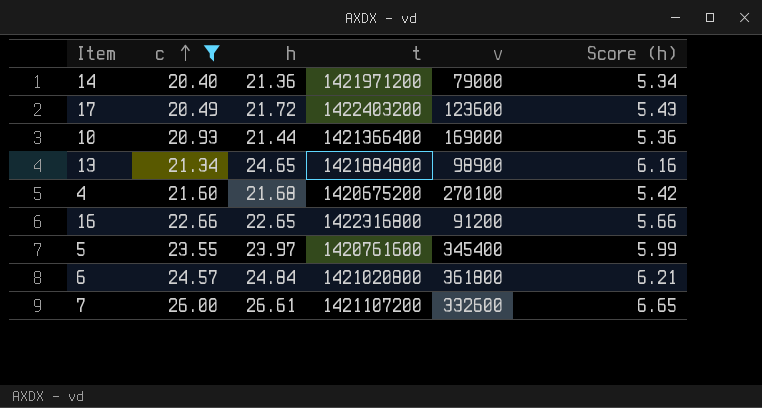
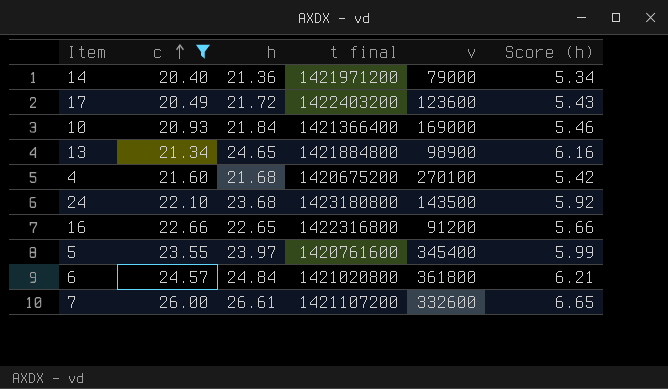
column name: t -> t final
10 | h: 21.44 -> 21.84
10 | Score (h): 5.36 -> 5.46
row 24: none -> 22.10 | 23.68 | 1423180800 | 143500 | 5.92

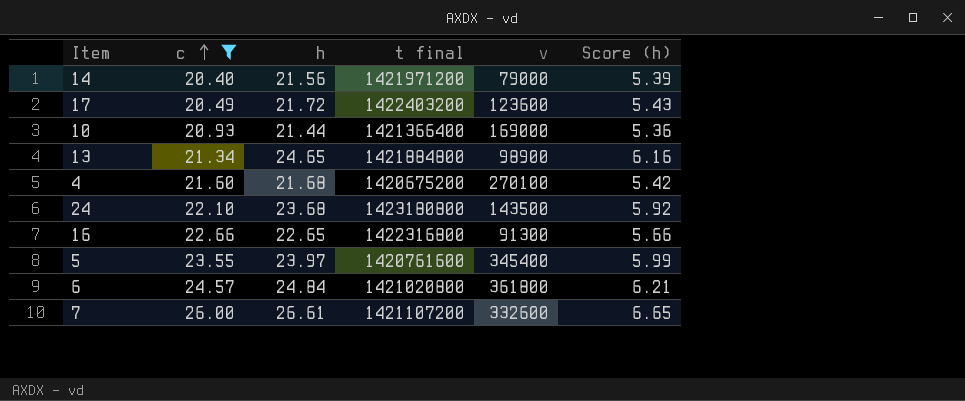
14 | h: 21.36 -> 21.56
14 | Score (h): 5.34 -> 5.39
10 | h: 21.84 -> 21.44
10 | Score (h): 5.46 -> 5.36
16 | v: 91200 -> 91300

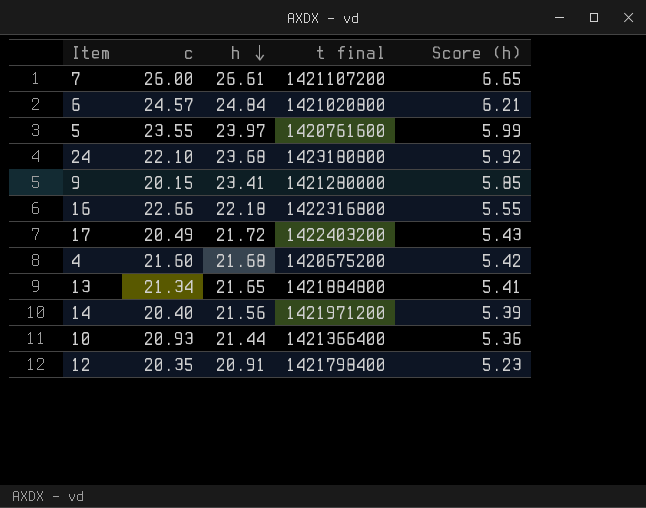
filter: c >= 20.40 -> none
row order: c ascending -> h descending
column v | position: 5 -> none
16 | h: 22.65 -> 22.18
16 | Score (h): 5.66 -> 5.55
13 | h: 24.65 -> 21.65
13 | Score (h): 6.16 -> 5.41

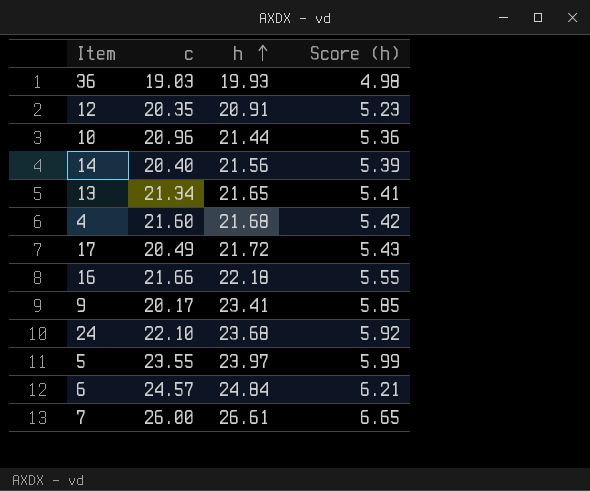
row order: h descending -> h ascending
column t final | position: 4 -> none
row 36: none -> 19.03 | 19.93 | 4.98
10 | c: 20.93 -> 20.96
16 | c: 22.66 -> 21.66
9 | c: 20.15 -> 20.17

